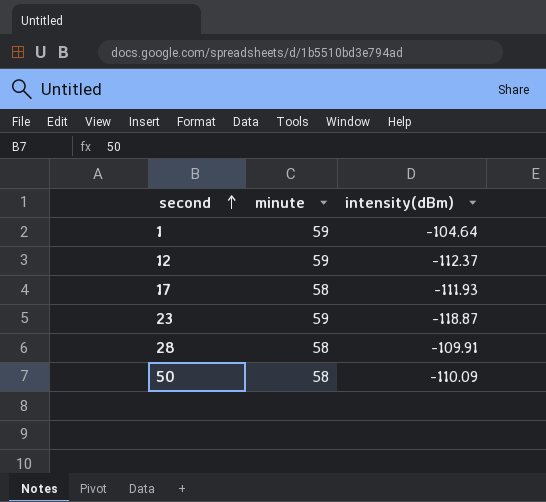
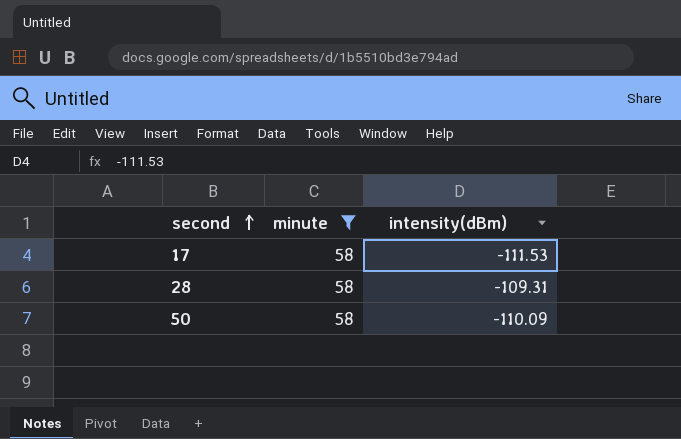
filter: none -> minute = 58
17 | intensity(dBm): -111.93 -> -111.53
28 | intensity(dBm): -109.91 -> -109.31

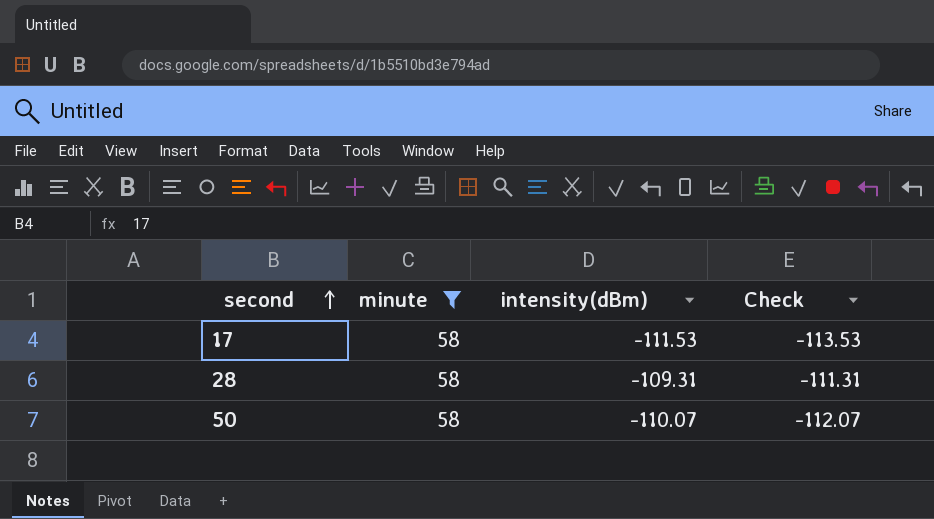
column Check | formula: none -> [intensity(dBm)] - 2
50 | intensity(dBm): -110.09 -> -110.07

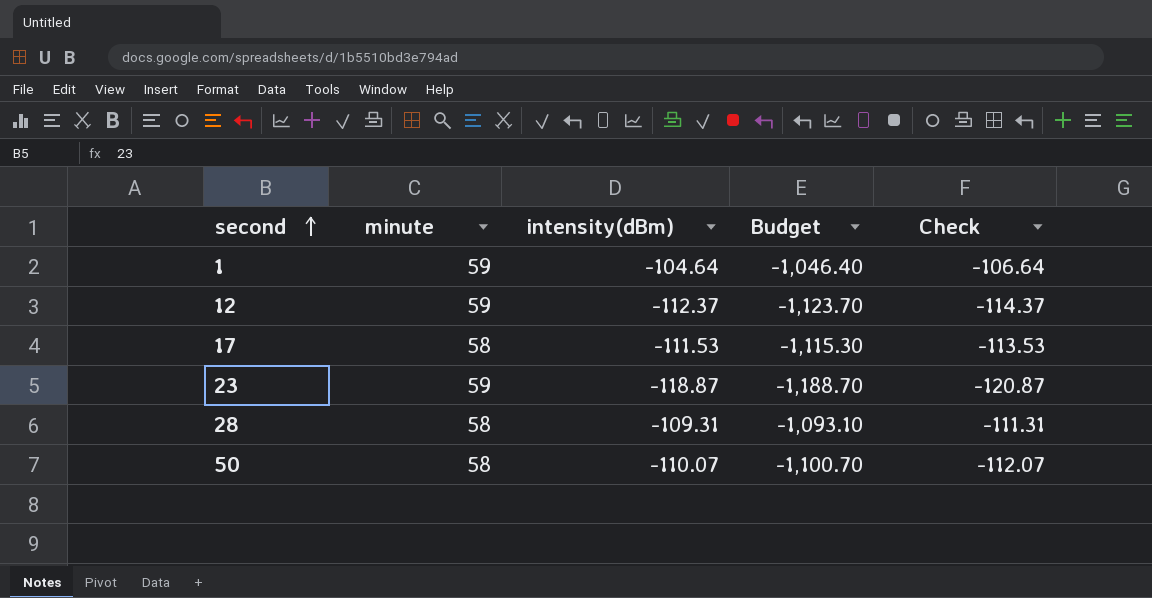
filter: minute = 58 -> none
column Budget | formula: none -> [intensity(dBm)] * 10

